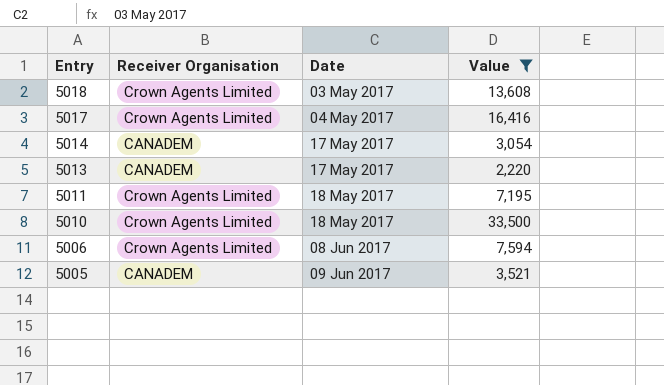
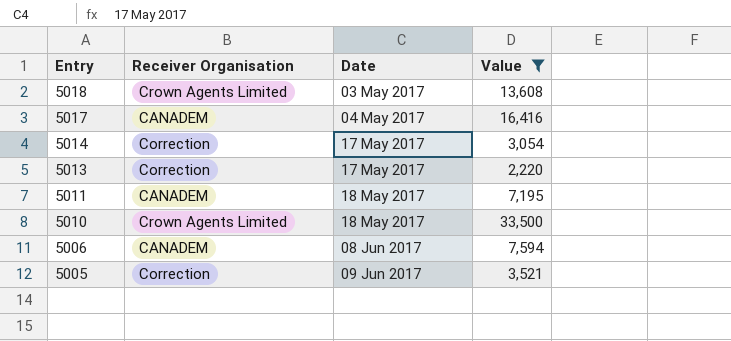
5017 | Receiver Organisation: Crown Agents Limited -> CANADEM
5014 | Receiver Organisation: CANADEM -> Correction
5013 | Receiver Organisation: CANADEM -> Correction
5011 | Receiver Organisation: Crown Agents Limited -> CANADEM
5006 | Receiver Organisation: Crown Agents Limited -> CANADEM
5005 | Receiver Organisation: CANADEM -> Correction

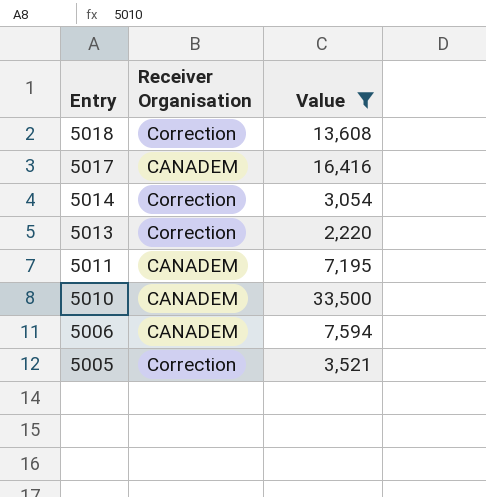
column Date | position: 3 -> none
5018 | Receiver Organisation: Crown Agents Limited -> Correction
5010 | Receiver Organisation: Crown Agents Limited -> CANADEM

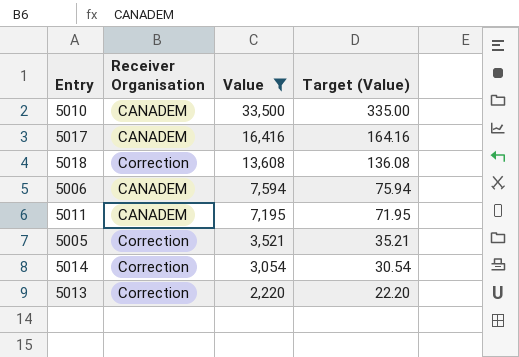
row order: Entry descending -> Value descending
column Target (Value) | formula: none -> [Value] * 0.01

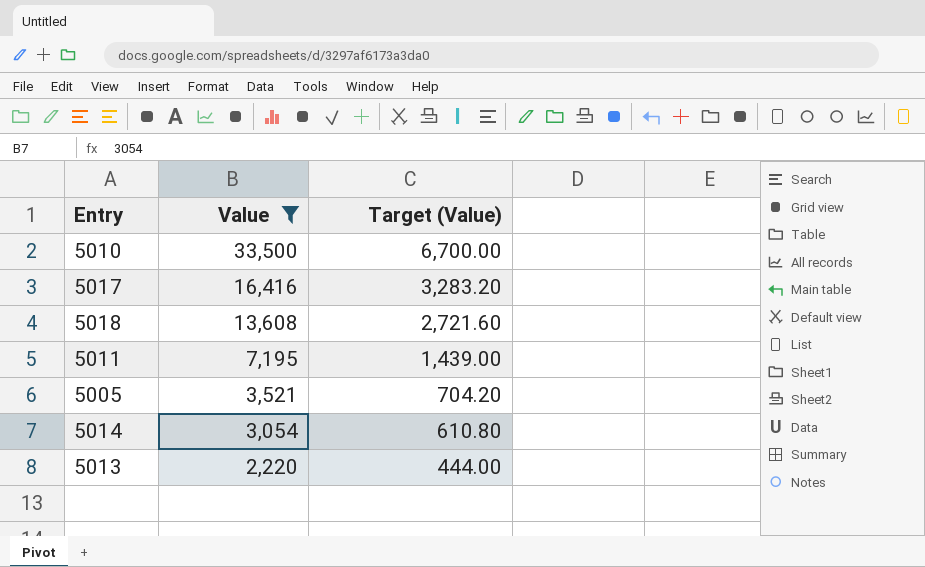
column Receiver Organisation | position: 2 -> none
column Target (Value) | formula: [Value] * 0.01 -> [Value] * 0.2
row 5006: CANADEM | 7,594 | 75.94 -> none

